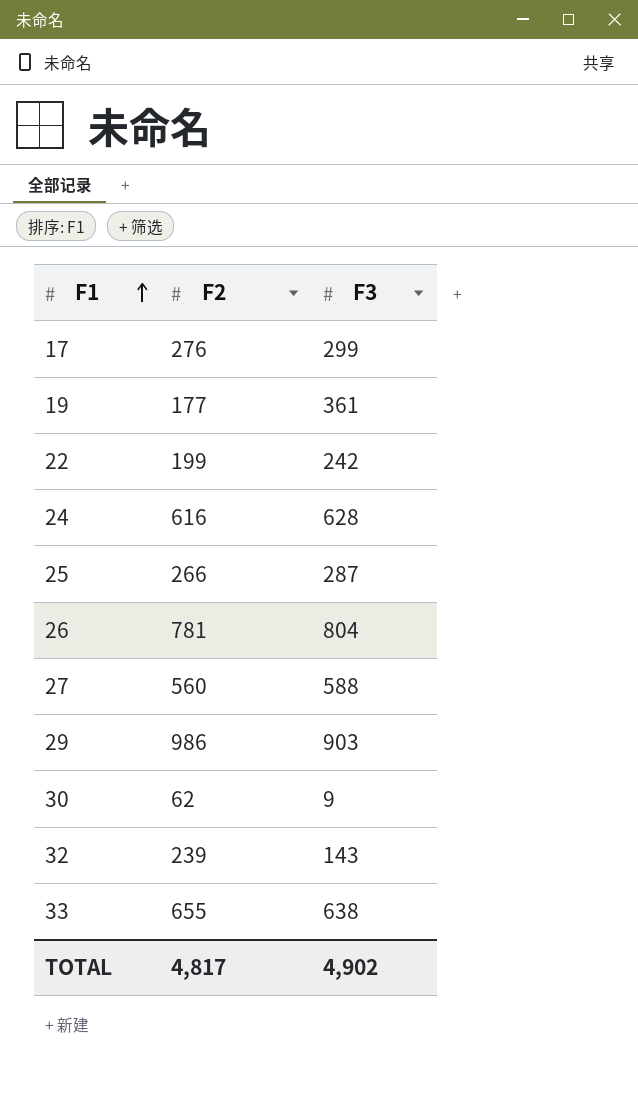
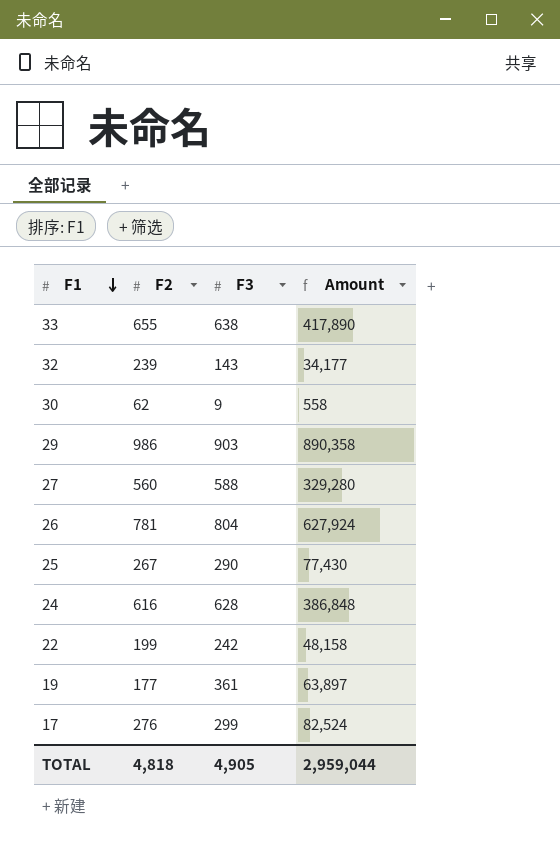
row order: F1 ascending -> F1 descending
column Amount | formula: none -> [F2] * [F3]
25 | F2: 266 -> 267
25 | F3: 287 -> 290
TOTAL | F2: 4,817 -> 4,818
TOTAL | F3: 4,902 -> 4,905

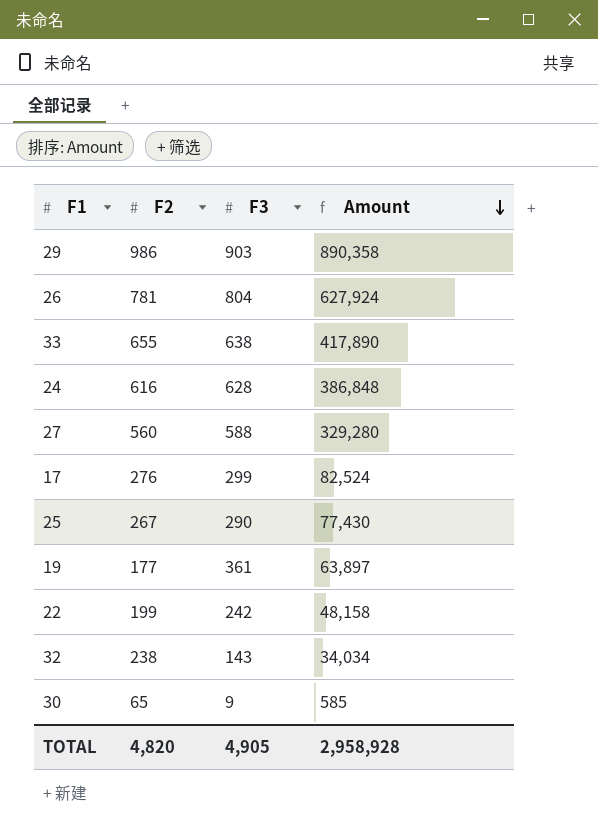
row order: F1 descending -> Amount descending
32 | F2: 239 -> 238
32 | Amount: 34,177 -> 34,034
30 | F2: 62 -> 65
30 | Amount: 558 -> 585
TOTAL | F2: 4,818 -> 4,820
TOTAL | Amount: 2,959,044 -> 2,958,928

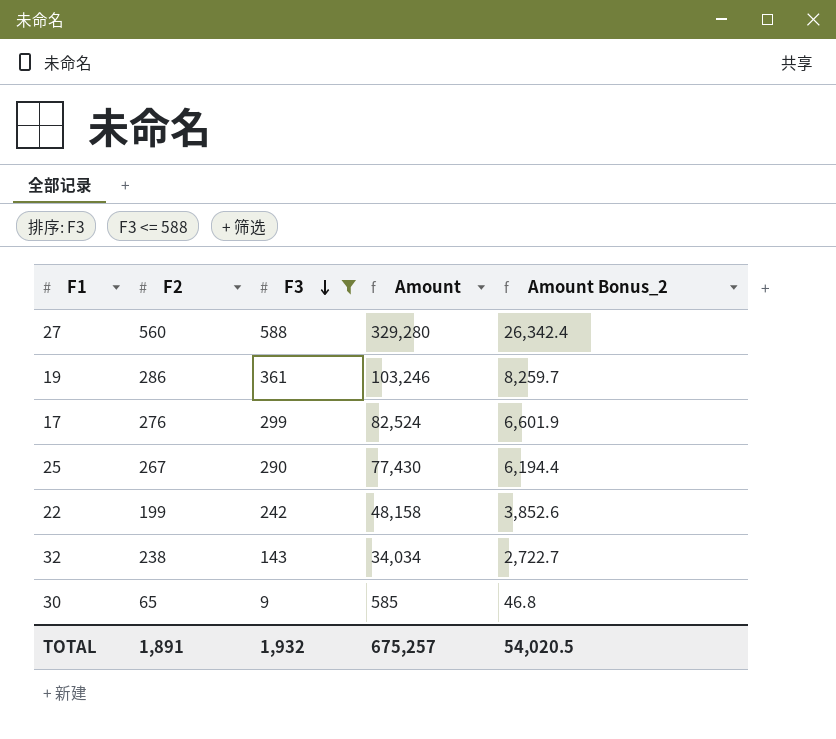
filter: none -> F3 <= 588
row order: Amount descending -> F3 descending
column Amount Bonus_2 | formula: none -> [Amount] * 0.08
19 | F2: 177 -> 286
19 | Amount: 63,897 -> 103,246
TOTAL | F2: 4,820 -> 1,891
TOTAL | F3: 4,905 -> 1,932
TOTAL | Amount: 2,958,928 -> 675,257

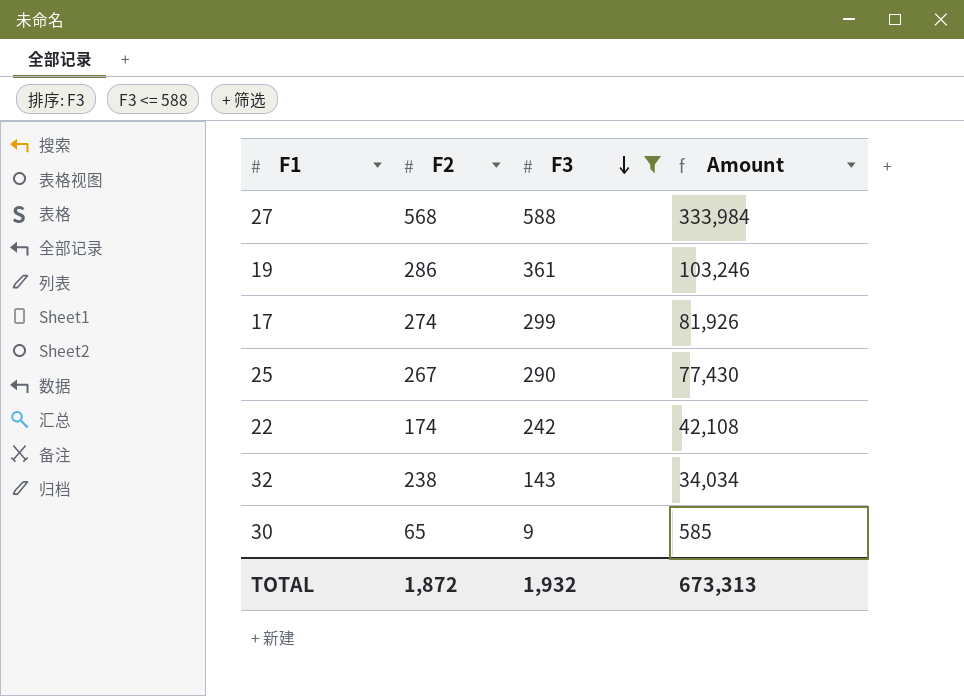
column Amount Bonus_2 | formula: [Amount] * 0.08 -> none
27 | F2: 560 -> 568
27 | Amount: 329,280 -> 333,984
17 | F2: 276 -> 274
17 | Amount: 82,524 -> 81,926
22 | F2: 199 -> 174
22 | Amount: 48,158 -> 42,108
TOTAL | F2: 1,891 -> 1,872
TOTAL | Amount: 675,257 -> 673,313

